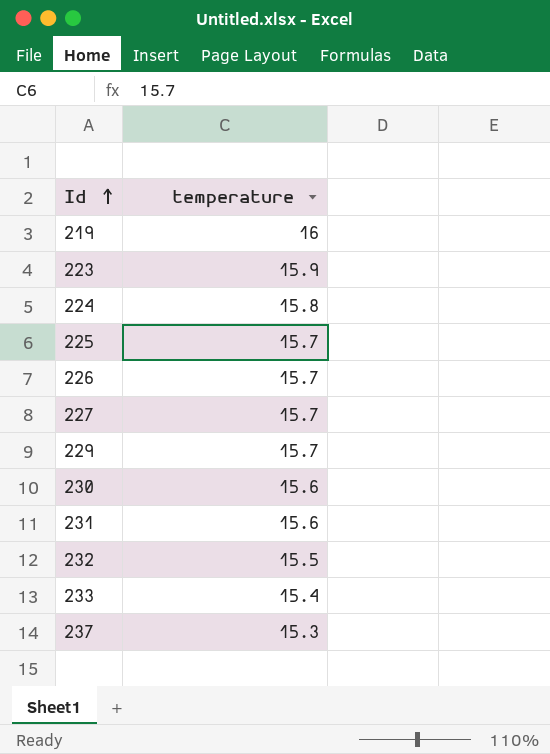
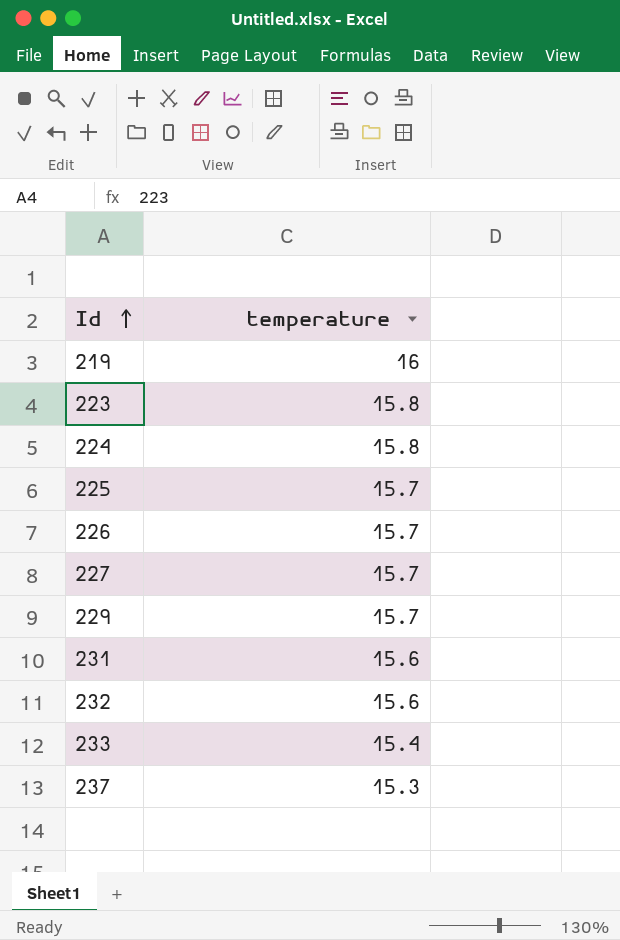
row 230: 15.6 -> none
223 | temperature: 15.9 -> 15.8
232 | temperature: 15.5 -> 15.6

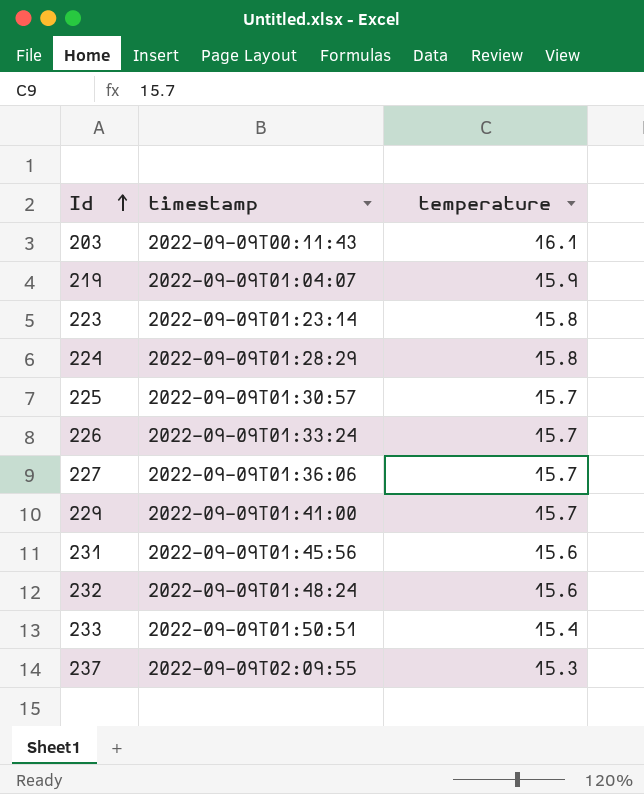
column timestamp | position: none -> 2
row 203: none -> 2022-09-09T00:11:43 | 16.1
219 | temperature: 16 -> 15.9

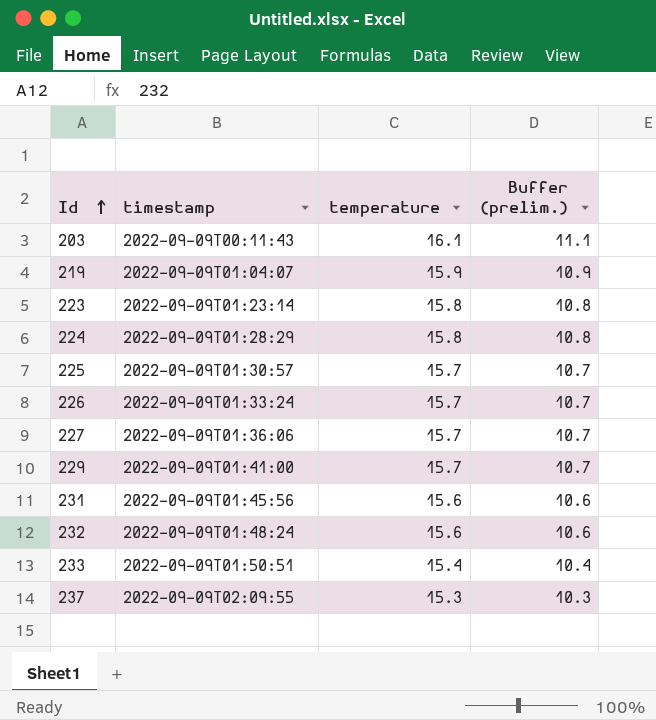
column Buffer (prelim.) | formula: none -> [temperature] - 5

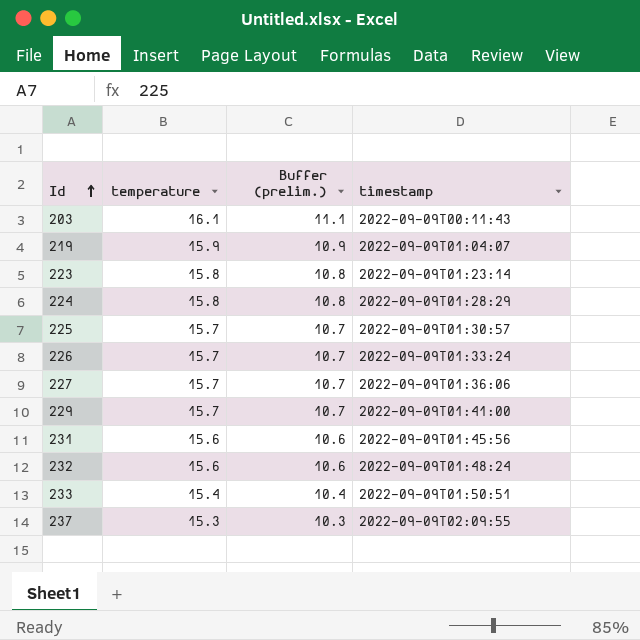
column timestamp | position: 2 -> 4

